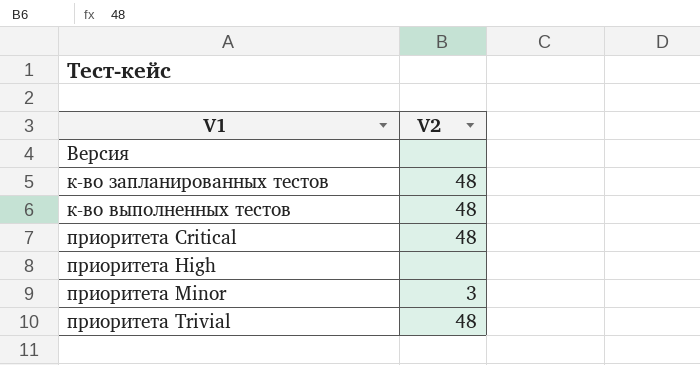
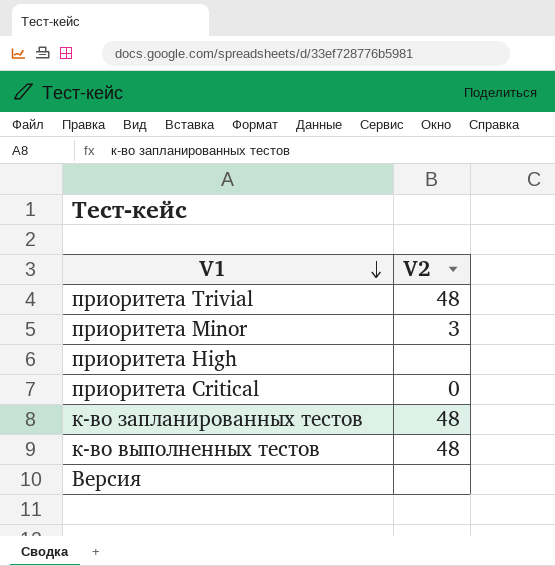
row order: none -> V1 descending
приоритета Critical | V2: 48 -> 0

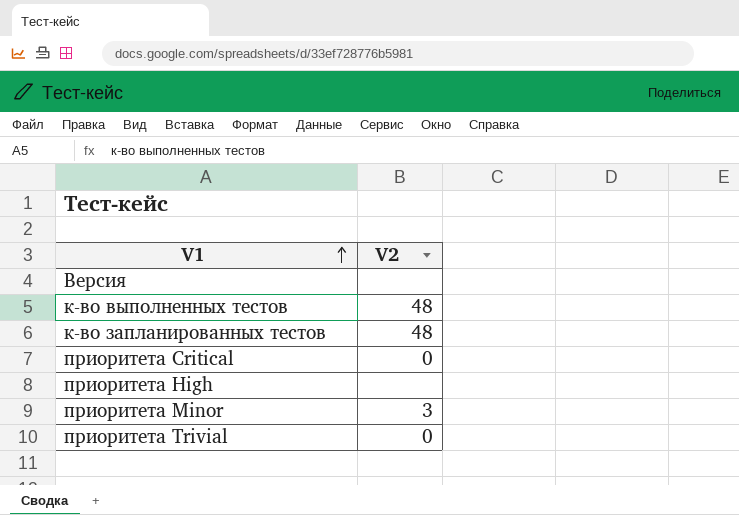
row order: V1 descending -> V1 ascending
приоритета Trivial | V2: 48 -> 0

